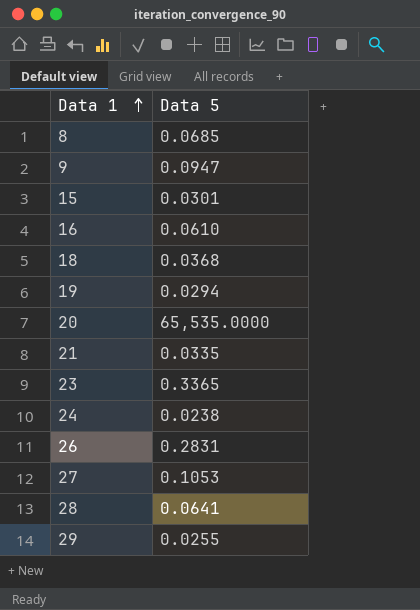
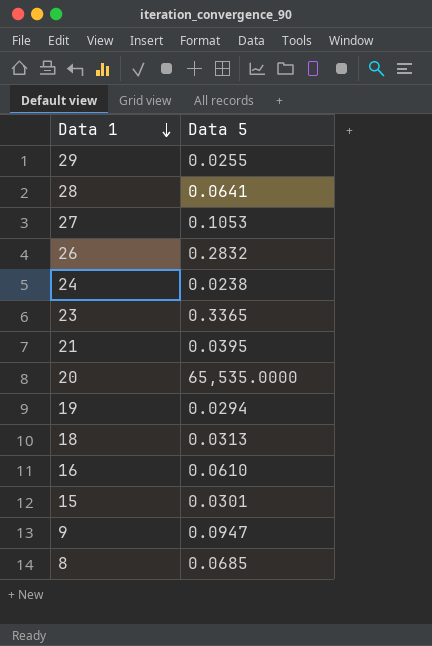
row order: Data 1 ascending -> Data 1 descending
26 | Data 5: 0.2831 -> 0.2832
21 | Data 5: 0.0335 -> 0.0395
18 | Data 5: 0.0368 -> 0.0313

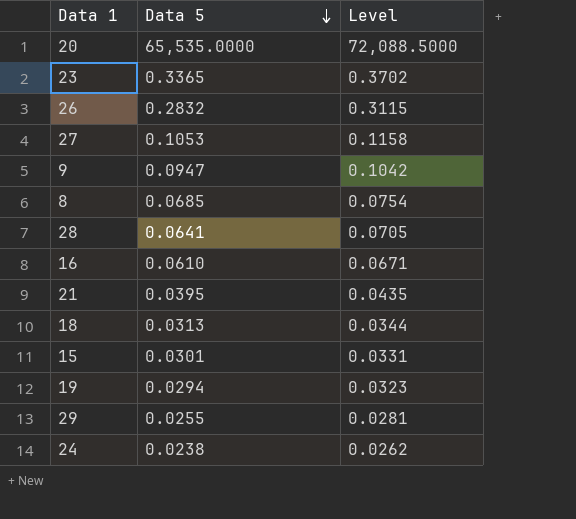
row order: Data 1 descending -> Data 5 descending
column Level | formula: none -> [Data 5] * 1.1

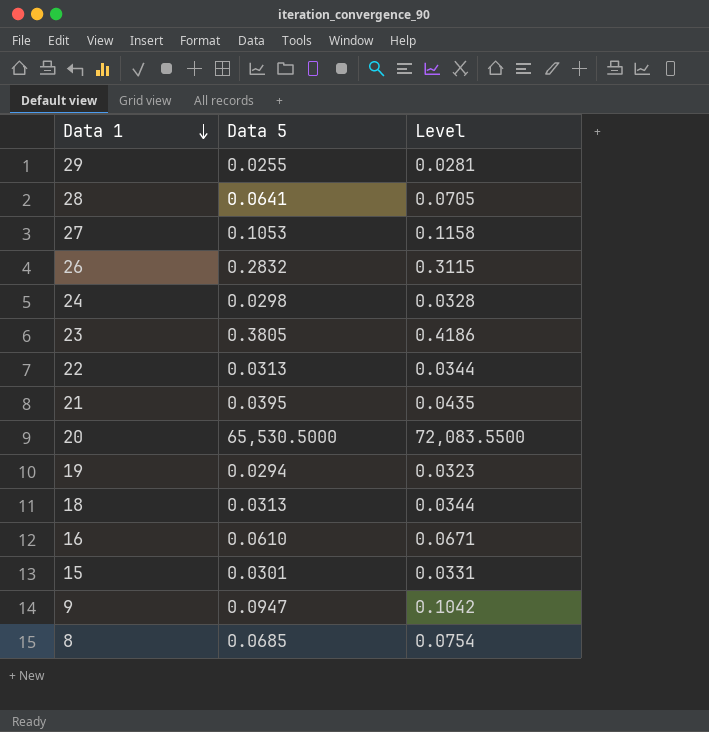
row order: Data 5 descending -> Data 1 descending
24 | Data 5: 0.0238 -> 0.0298
24 | Level: 0.0262 -> 0.0328
23 | Data 5: 0.3365 -> 0.3805
23 | Level: 0.3702 -> 0.4186
row 22: none -> 0.0313 | 0.0344
20 | Data 5: 65,535.0000 -> 65,530.5000
20 | Level: 72,088.5000 -> 72,083.5500

